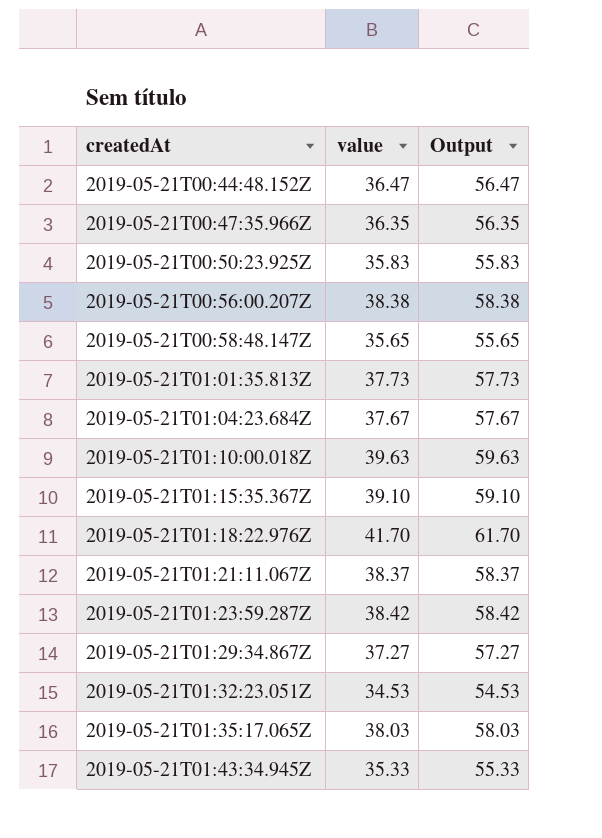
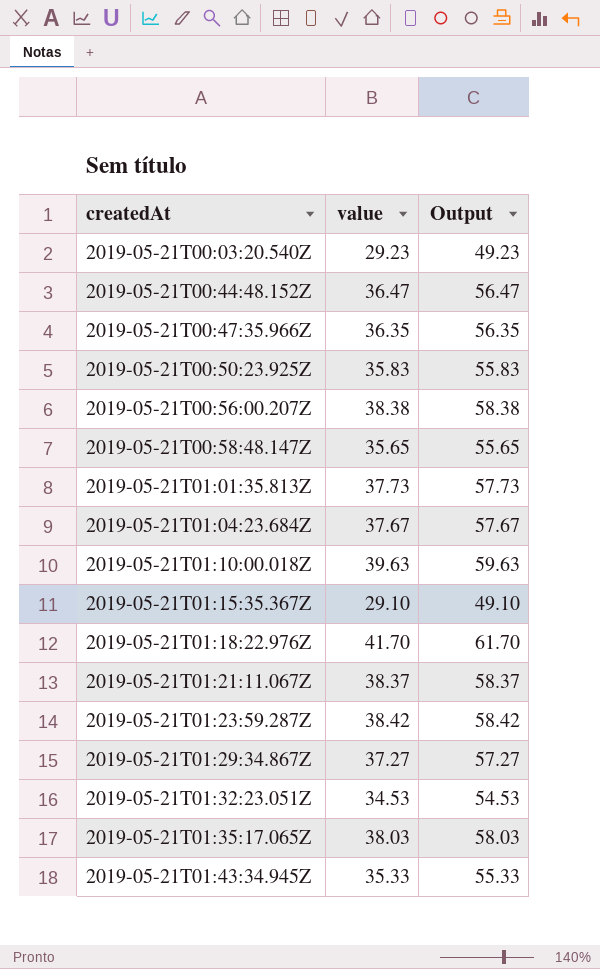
row 2019-05-21T00:03:20.540Z: none -> 29.23 | 49.23
2019-05-21T01:15:35.367Z | value: 39.10 -> 29.10
2019-05-21T01:15:35.367Z | Output: 59.10 -> 49.10

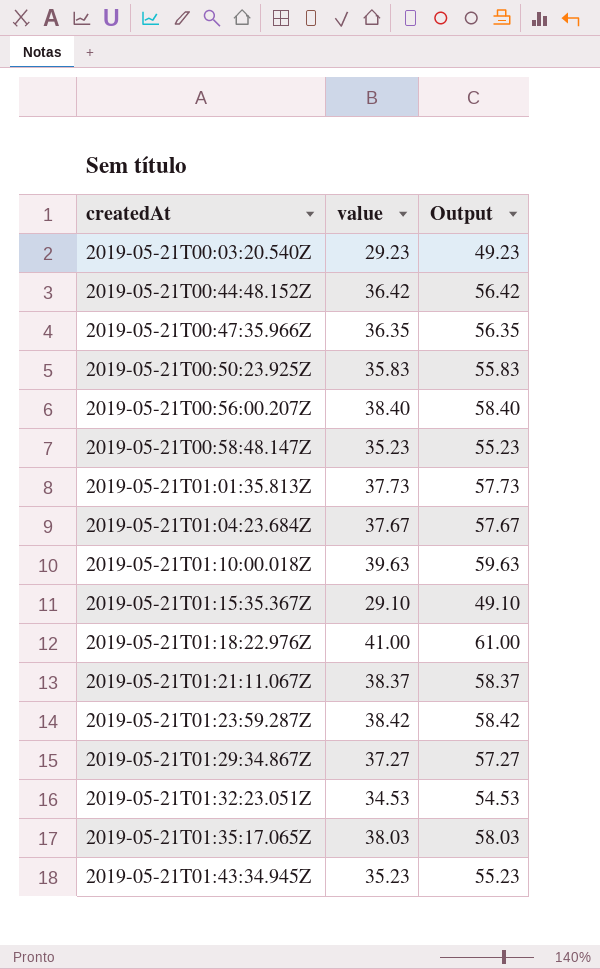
2019-05-21T00:44:48.152Z | value: 36.47 -> 36.42
2019-05-21T00:44:48.152Z | Output: 56.47 -> 56.42
2019-05-21T00:56:00.207Z | value: 38.38 -> 38.40
2019-05-21T00:56:00.207Z | Output: 58.38 -> 58.40
2019-05-21T00:58:48.147Z | value: 35.65 -> 35.23
2019-05-21T00:58:48.147Z | Output: 55.65 -> 55.23
2019-05-21T01:18:22.976Z | value: 41.70 -> 41.00
2019-05-21T01:18:22.976Z | Output: 61.70 -> 61.00
2019-05-21T01:43:34.945Z | value: 35.33 -> 35.23
2019-05-21T01:43:34.945Z | Output: 55.33 -> 55.23

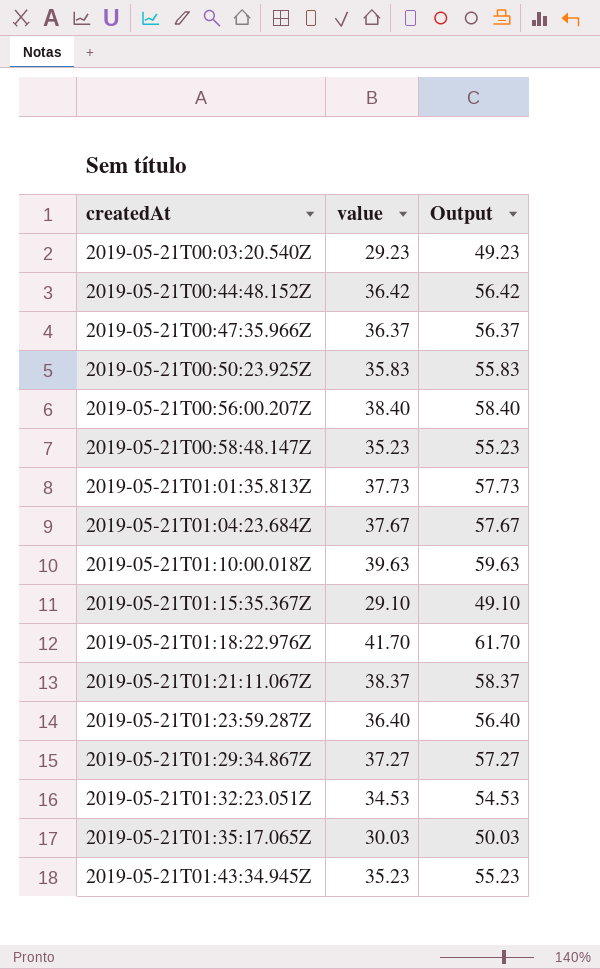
2019-05-21T00:47:35.966Z | value: 36.35 -> 36.37
2019-05-21T00:47:35.966Z | Output: 56.35 -> 56.37
2019-05-21T01:18:22.976Z | value: 41.00 -> 41.70
2019-05-21T01:18:22.976Z | Output: 61.00 -> 61.70
2019-05-21T01:23:59.287Z | value: 38.42 -> 36.40
2019-05-21T01:23:59.287Z | Output: 58.42 -> 56.40
2019-05-21T01:35:17.065Z | value: 38.03 -> 30.03
2019-05-21T01:35:17.065Z | Output: 58.03 -> 50.03

